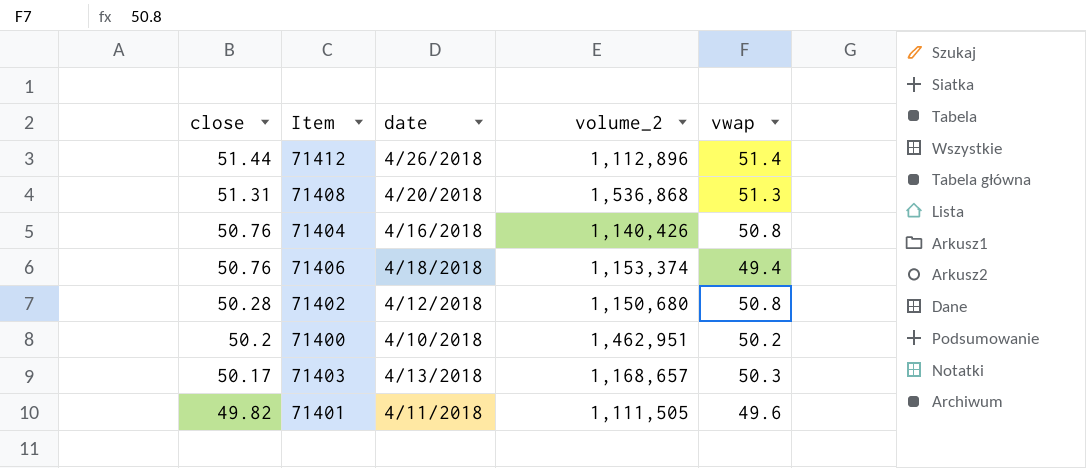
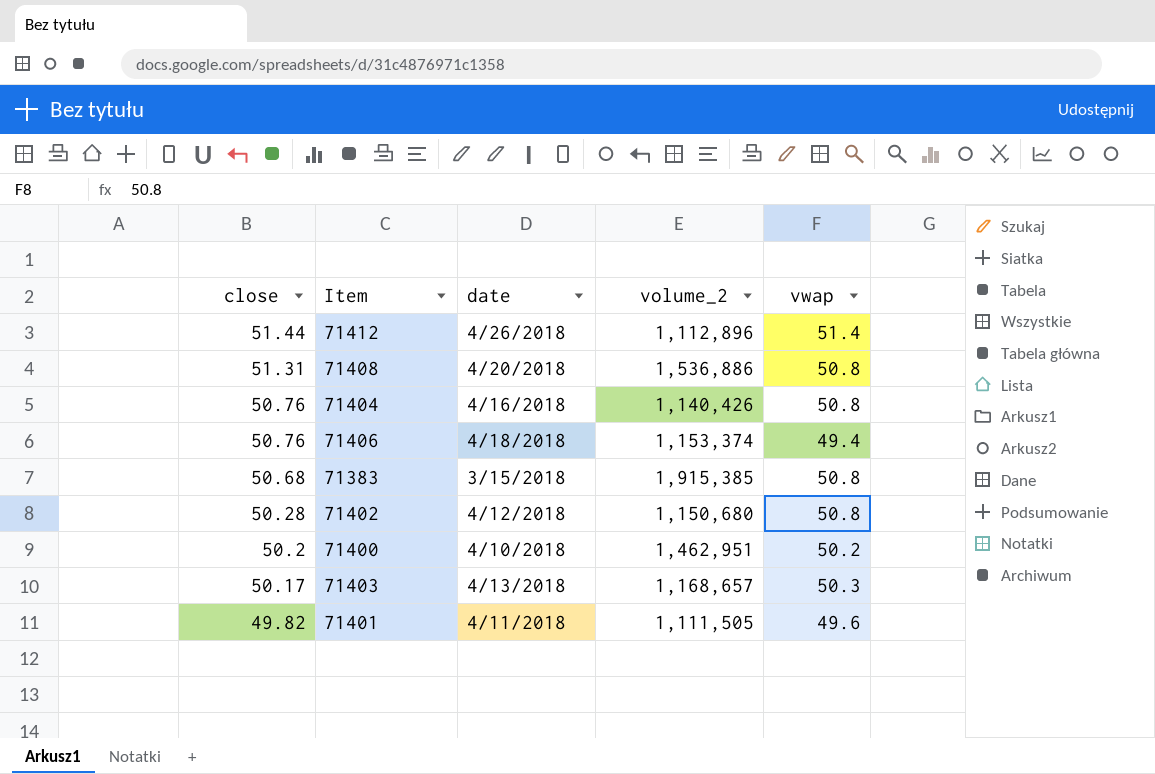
71408 | volume_2: 1,536,868 -> 1,536,886
71408 | vwap: 51.3 -> 50.8
row 71383: none -> 50.68 | 3/15/2018 | 1,915,385 | 50.8

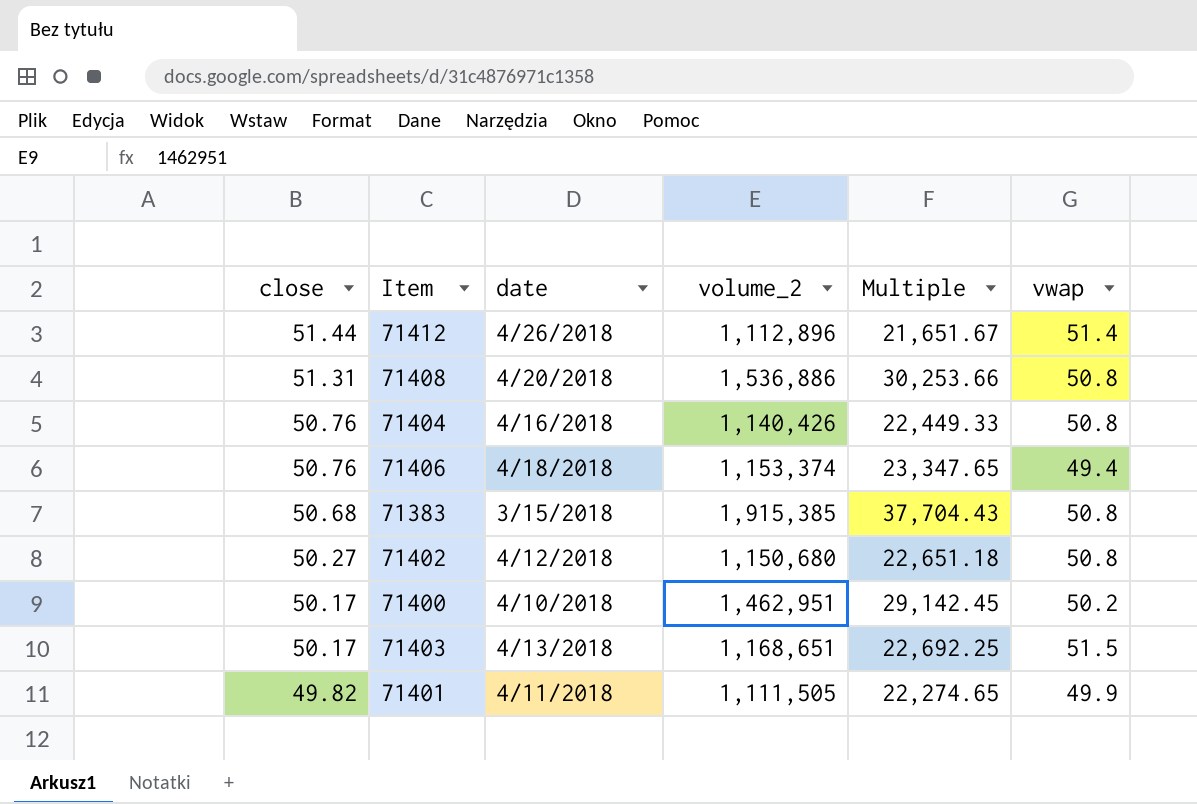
column Multiple | formula: none -> [volume_2] / [vwap]
71402 | close: 50.28 -> 50.27
71400 | close: 50.2 -> 50.17
71403 | volume_2: 1,168,657 -> 1,168,651
71403 | vwap: 50.3 -> 51.5
71401 | vwap: 49.6 -> 49.9

